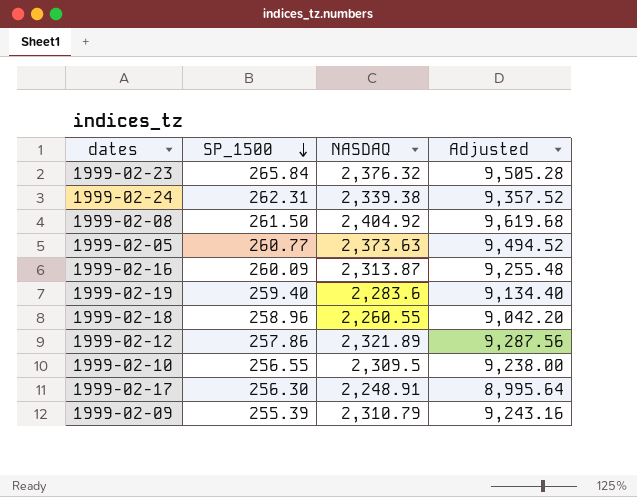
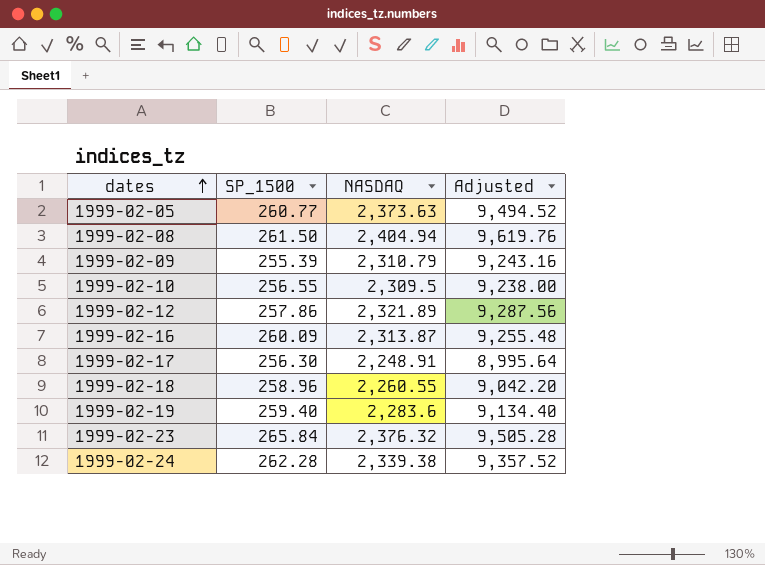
row order: SP_1500 descending -> dates ascending
1999-02-08 | NASDAQ: 2,404.92 -> 2,404.94
1999-02-08 | Adjusted: 9,619.68 -> 9,619.76
1999-02-24 | SP_1500: 262.31 -> 262.28

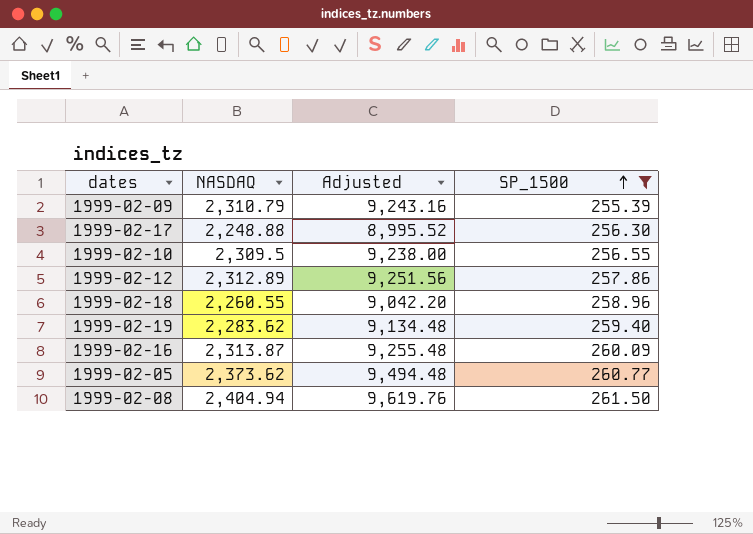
filter: none -> SP_1500 <= 261.50
row order: dates ascending -> SP_1500 ascending
column SP_1500 | position: 2 -> 4
1999-02-17 | NASDAQ: 2,248.91 -> 2,248.88
1999-02-17 | Adjusted: 8,995.64 -> 8,995.52
1999-02-12 | NASDAQ: 2,321.89 -> 2,312.89
1999-02-12 | Adjusted: 9,287.56 -> 9,251.56
1999-02-19 | NASDAQ: 2,283.6 -> 2,283.62
1999-02-19 | Adjusted: 9,134.40 -> 9,134.48
1999-02-05 | NASDAQ: 2,373.63 -> 2,373.62
1999-02-05 | Adjusted: 9,494.52 -> 9,494.48

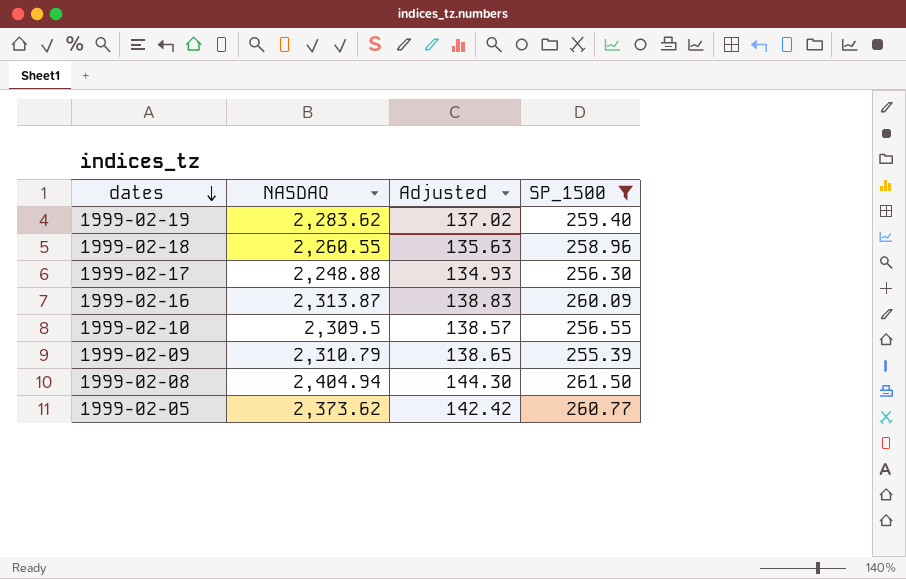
row order: SP_1500 ascending -> dates descending
column Adjusted | formula: [NASDAQ] * 4 -> [NASDAQ] * 0.06
row 1999-02-12: 2,312.89 | 9,251.56 | 257.86 -> none

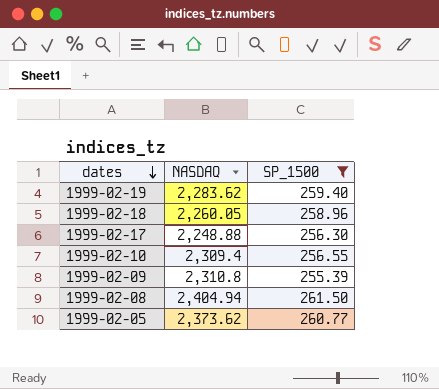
column Adjusted | formula: [NASDAQ] * 0.06 -> none
row 1999-02-16: 2,313.87 | 138.83 | 260.09 -> none
1999-02-18 | NASDAQ: 2,260.55 -> 2,260.05
1999-02-10 | NASDAQ: 2,309.5 -> 2,309.4
1999-02-09 | NASDAQ: 2,310.79 -> 2,310.8

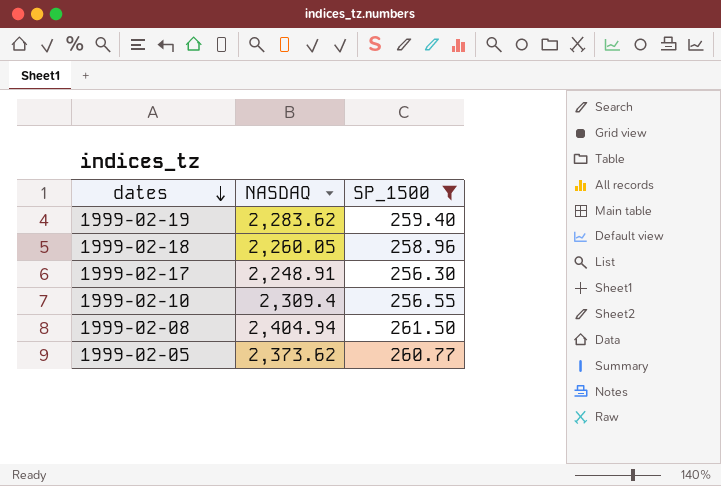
row 1999-02-09: 2,310.8 | 255.39 -> none
1999-02-17 | NASDAQ: 2,248.88 -> 2,248.91

